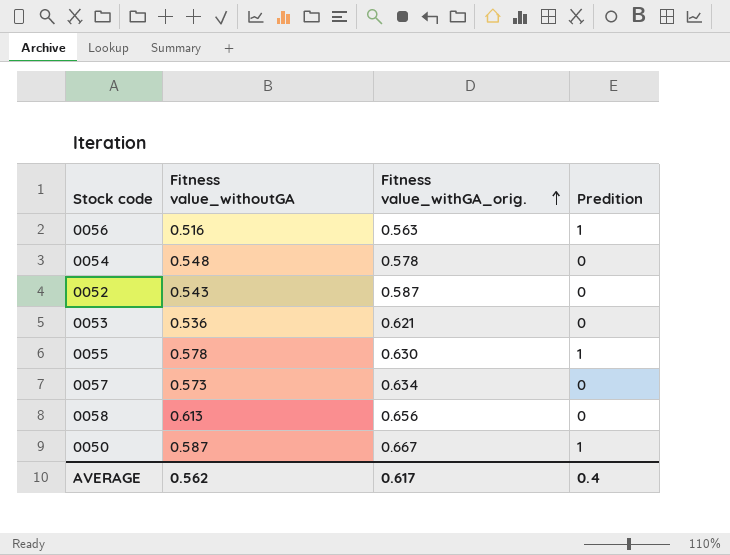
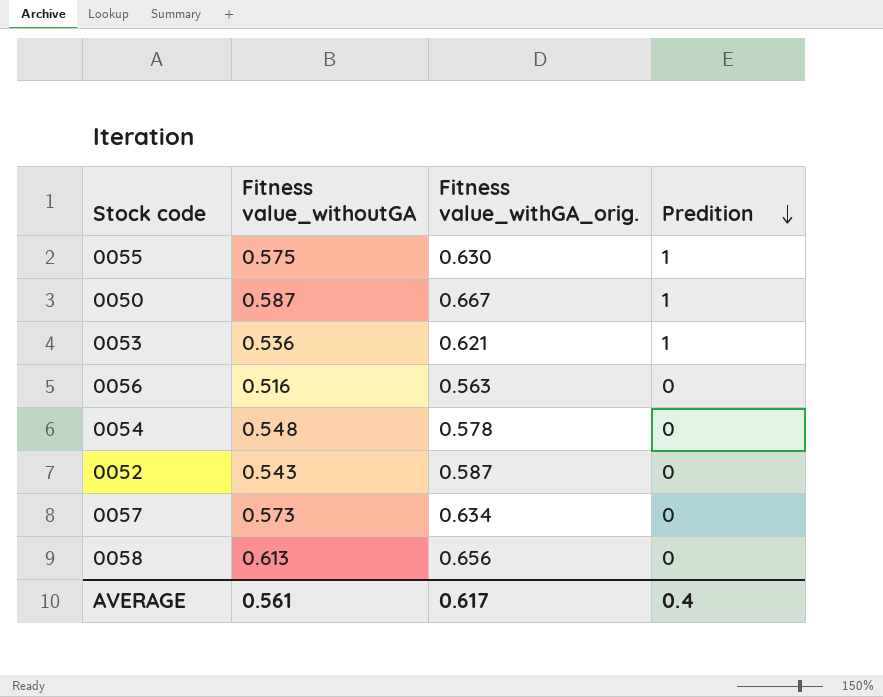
row order: Fitness value_withGA_orig. ascending -> Predition descending
0055 | Fitness value_withoutGA: 0.578 -> 0.575
0053 | Predition: 0 -> 1
0056 | Predition: 1 -> 0
AVERAGE | Fitness value_withoutGA: 0.562 -> 0.561

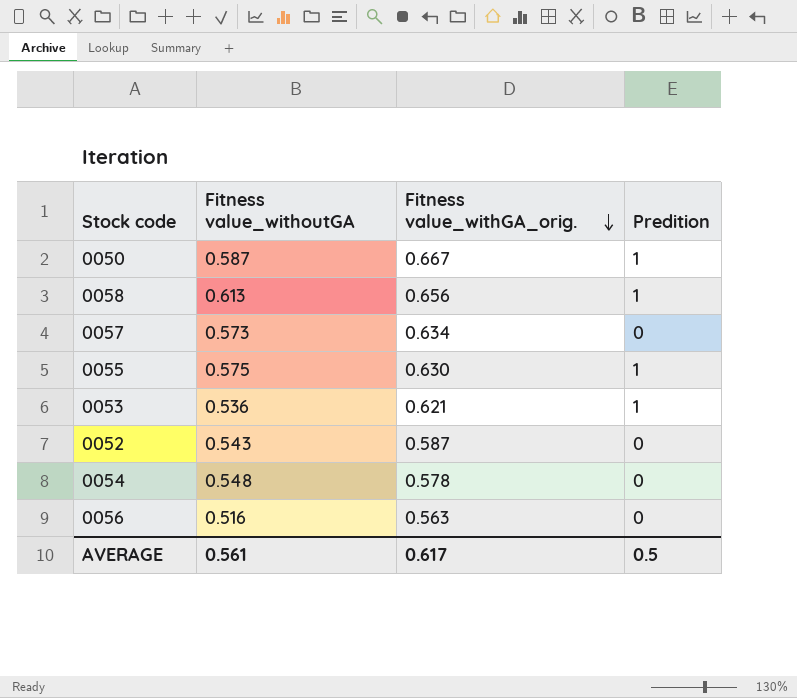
row order: Predition descending -> Fitness value_withGA_orig. descending
0058 | Predition: 0 -> 1
AVERAGE | Predition: 0.4 -> 0.5

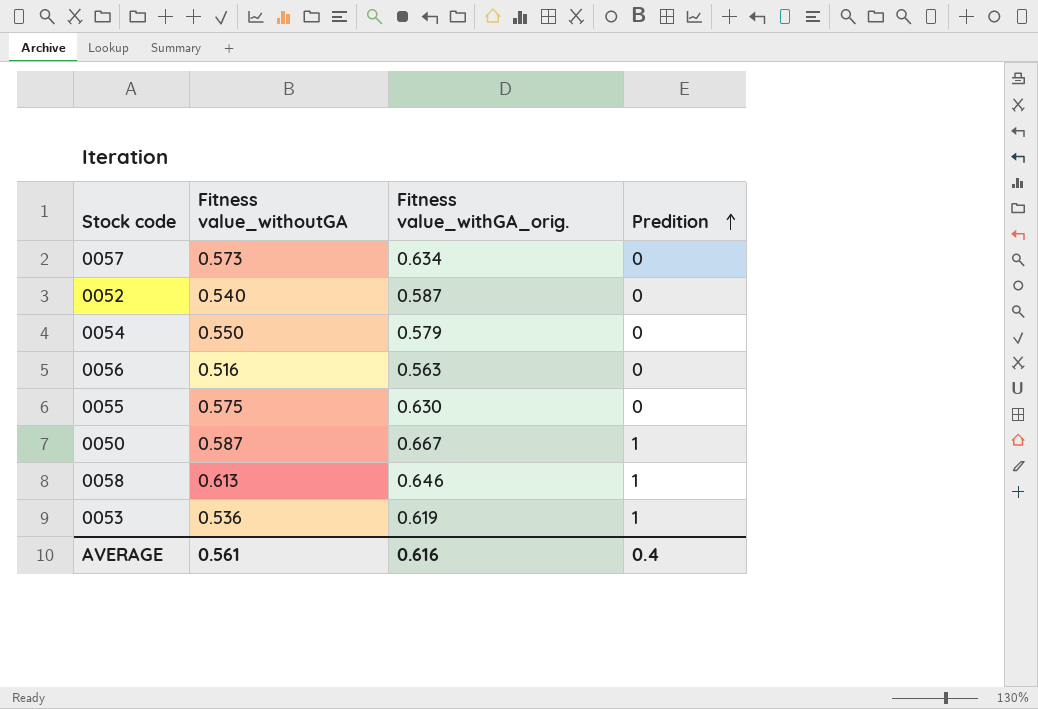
row order: Fitness value_withGA_orig. descending -> Predition ascending
0052 | Fitness value_withoutGA: 0.543 -> 0.540
0054 | Fitness value_withoutGA: 0.548 -> 0.550
0054 | Fitness value_withGA_orig.: 0.578 -> 0.579
0055 | Predition: 1 -> 0
0058 | Fitness value_withGA_orig.: 0.656 -> 0.646
0053 | Fitness value_withGA_orig.: 0.621 -> 0.619
AVERAGE | Fitness value_withGA_orig.: 0.617 -> 0.616
AVERAGE | Predition: 0.5 -> 0.4

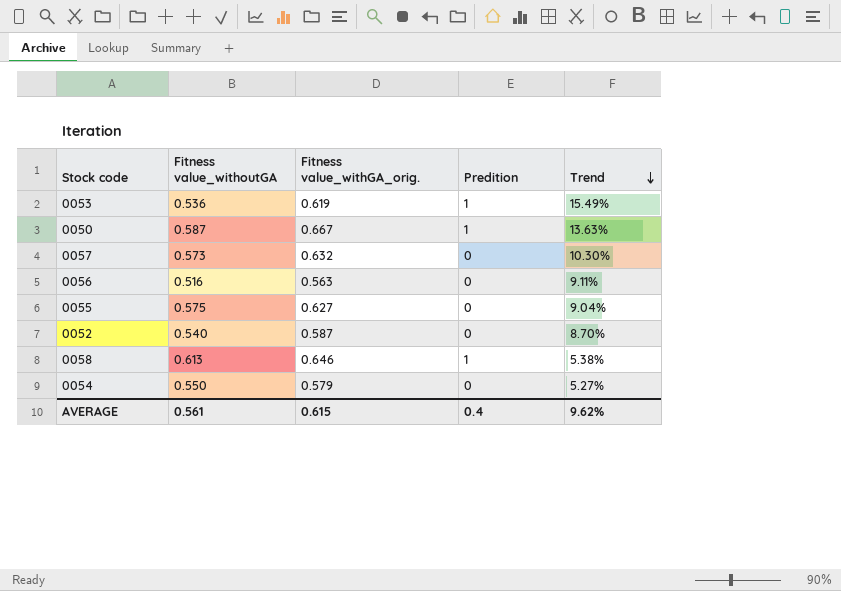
row order: Predition ascending -> Trend descending
column Trend | formula: none -> ([Fitness value_withGA_orig.] - [Fitness value_withoutGA]) / [Fitness value_withoutGA]
0057 | Fitness value_withGA_orig.: 0.634 -> 0.632
0055 | Fitness value_withGA_orig.: 0.630 -> 0.627
AVERAGE | Fitness value_withGA_orig.: 0.616 -> 0.615

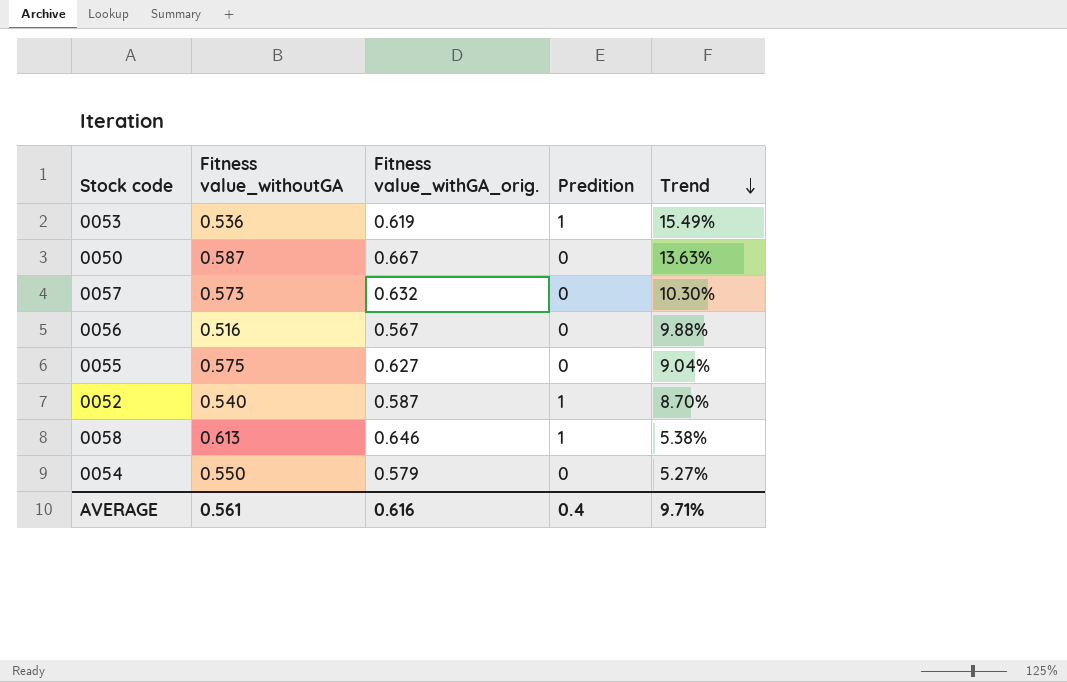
0050 | Predition: 1 -> 0
0056 | Fitness value_withGA_orig.: 0.563 -> 0.567
0056 | Trend: 9.11% -> 9.88%
0052 | Predition: 0 -> 1
AVERAGE | Fitness value_withGA_orig.: 0.615 -> 0.616
AVERAGE | Trend: 9.62% -> 9.71%

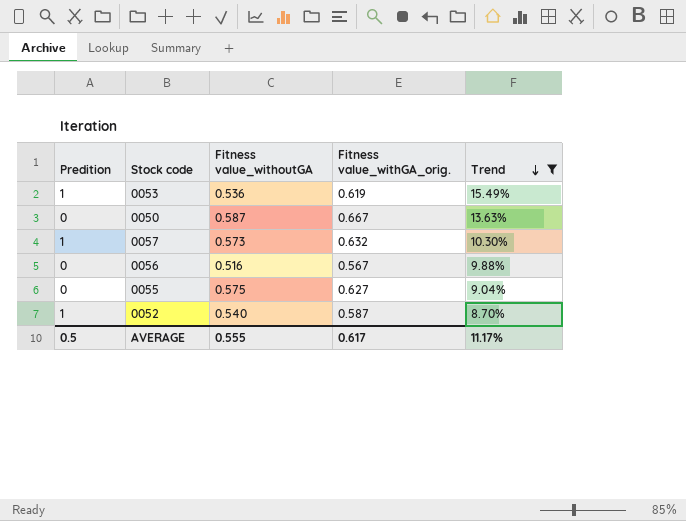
filter: none -> Trend >= 8.70%
column Predition | position: 4 -> 1
0057 | Predition: 0 -> 1
AVERAGE | Predition: 0.4 -> 0.5
AVERAGE | Fitness value_withoutGA: 0.561 -> 0.555
AVERAGE | Fitness value_withGA_orig.: 0.616 -> 0.617
AVERAGE | Trend: 9.71% -> 11.17%

